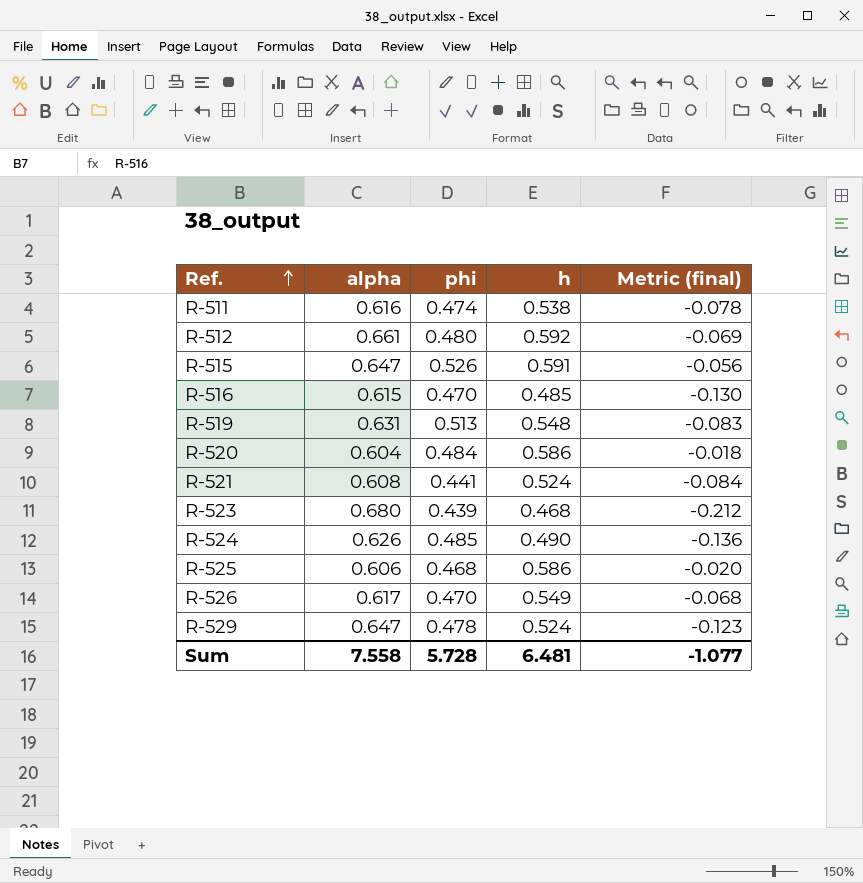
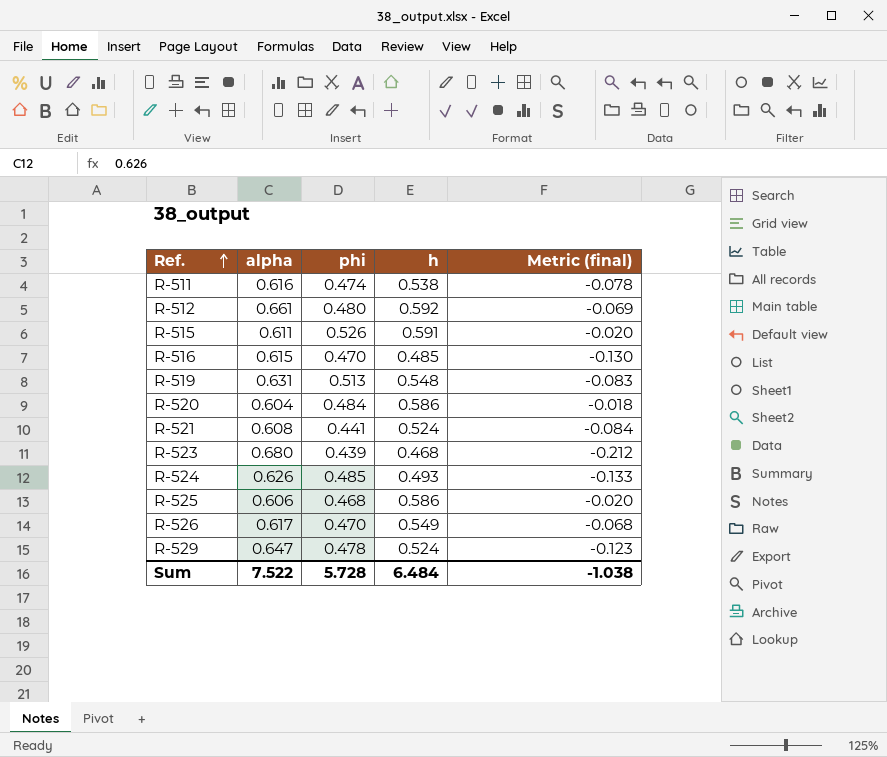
R-515 | alpha: 0.647 -> 0.611
R-515 | Metric (final): -0.056 -> -0.020
R-524 | h: 0.490 -> 0.493
R-524 | Metric (final): -0.136 -> -0.133
Sum | alpha: 7.558 -> 7.522
Sum | h: 6.481 -> 6.484
Sum | Metric (final): -1.077 -> -1.038

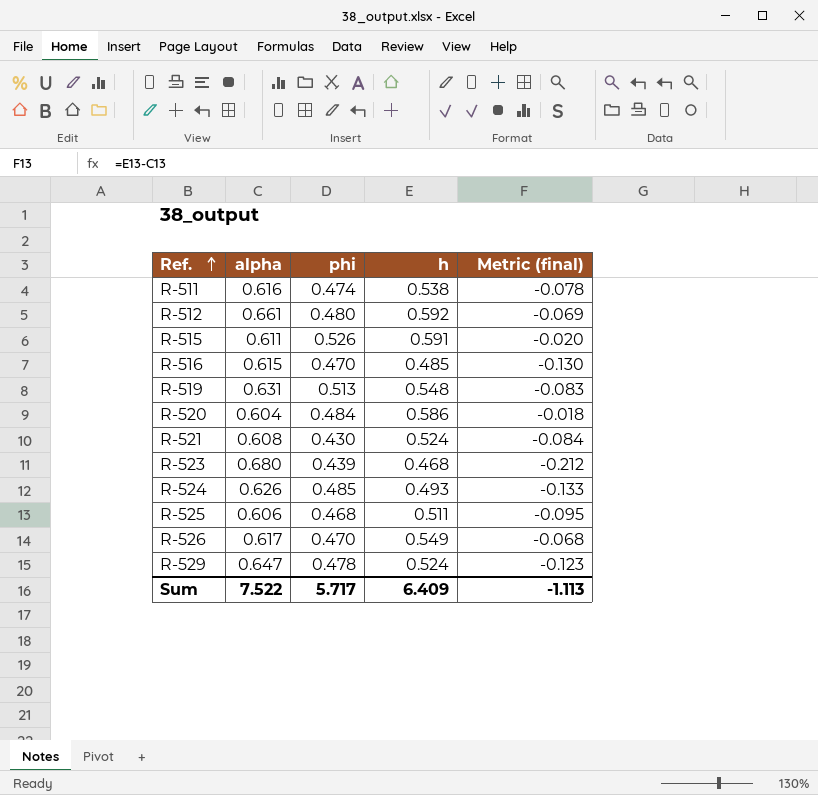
R-521 | phi: 0.441 -> 0.430
R-525 | h: 0.586 -> 0.511
R-525 | Metric (final): -0.020 -> -0.095
Sum | phi: 5.728 -> 5.717
Sum | h: 6.484 -> 6.409
Sum | Metric (final): -1.038 -> -1.113

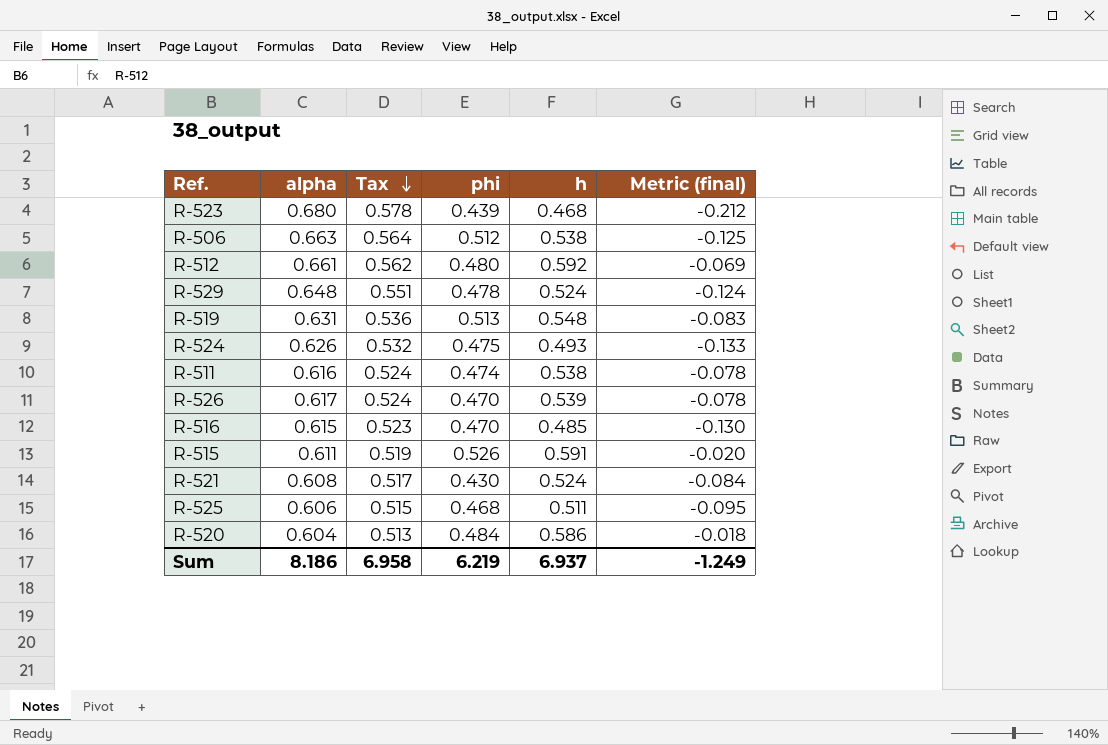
row order: Ref. ascending -> Tax descending
column Tax | formula: none -> [alpha] * 0.85
row R-506: none -> 0.663 | 0.564 | 0.512 | 0.538 | -0.125
R-529 | alpha: 0.647 -> 0.648
R-529 | Metric (final): -0.123 -> -0.124
R-524 | phi: 0.485 -> 0.475
R-526 | h: 0.549 -> 0.539
R-526 | Metric (final): -0.068 -> -0.078
Sum | alpha: 7.522 -> 8.186
Sum | phi: 5.717 -> 6.219
Sum | h: 6.409 -> 6.937
Sum | Metric (final): -1.113 -> -1.249

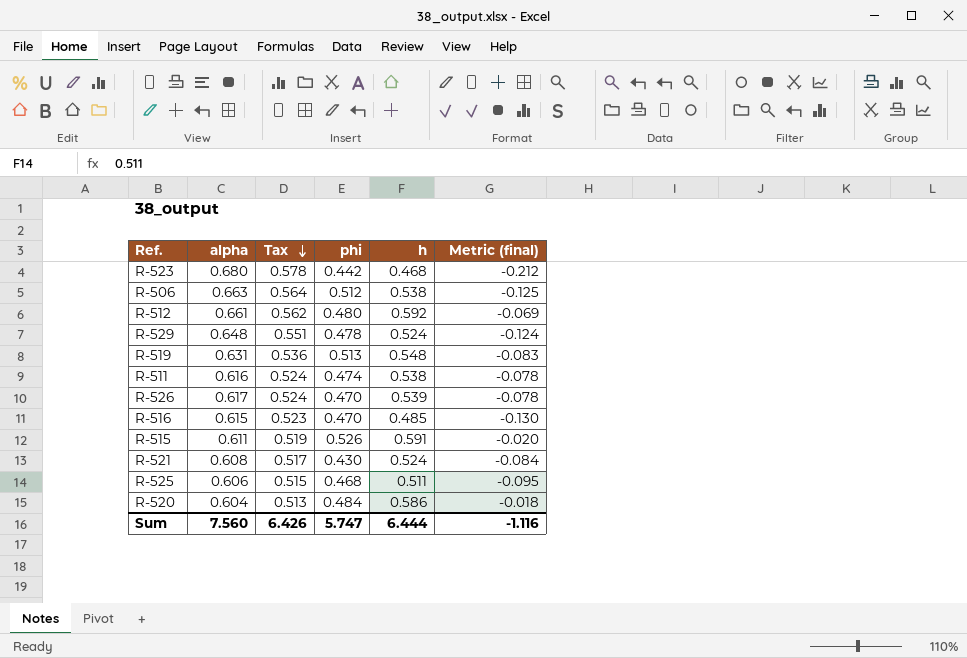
row R-524: 0.626 | 0.532 | 0.475 | 0.493 | -0.133 -> none
R-523 | phi: 0.439 -> 0.442
Sum | alpha: 8.186 -> 7.560
Sum | Tax: 6.958 -> 6.426
Sum | phi: 6.219 -> 5.747
Sum | h: 6.937 -> 6.444
Sum | Metric (final): -1.249 -> -1.116

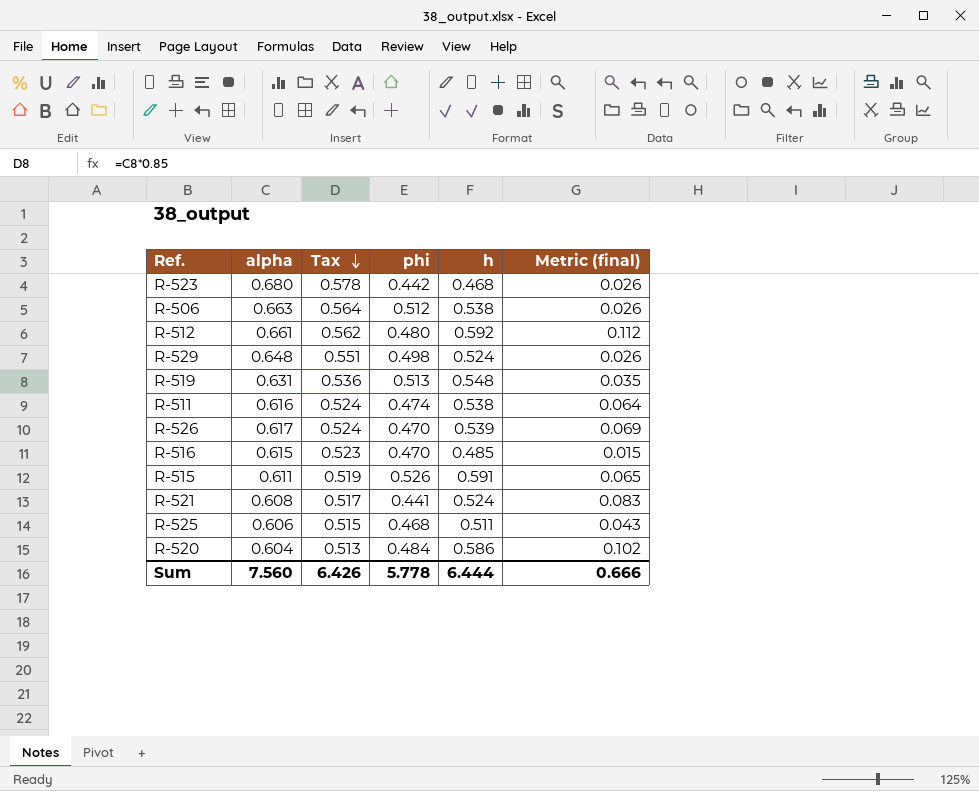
column Metric (final) | formula: [h] - [alpha] -> [h] - [phi]
R-529 | phi: 0.478 -> 0.498
R-521 | phi: 0.430 -> 0.441
Sum | phi: 5.747 -> 5.778
Sum | Metric (final): -1.116 -> 0.666

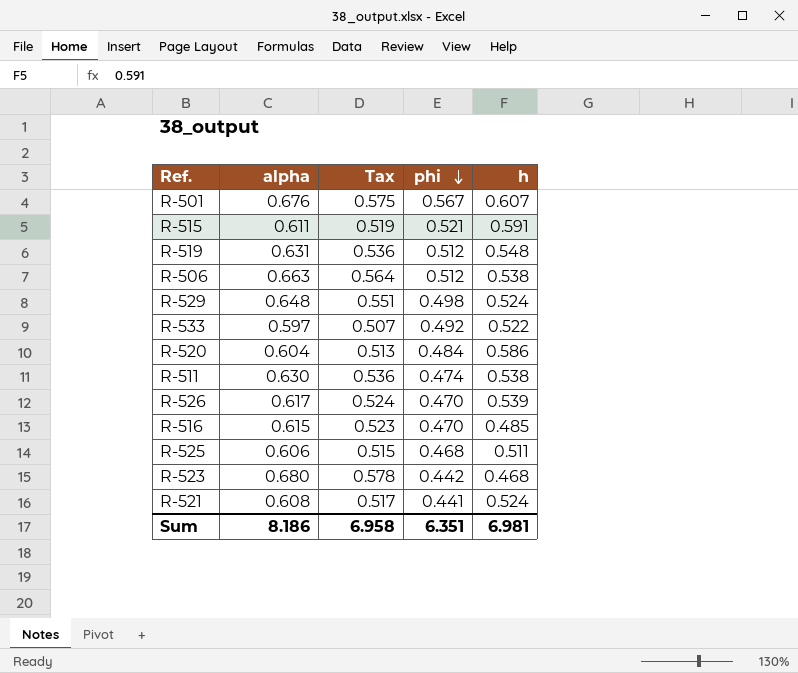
row order: Tax descending -> phi descending
column Metric (final) | formula: [h] - [phi] -> none
row R-512: 0.661 | 0.562 | 0.480 | 0.592 | 0.112 -> none
row R-501: none -> 0.676 | 0.575 | 0.567 | 0.607
R-515 | phi: 0.526 -> 0.521
R-519 | phi: 0.513 -> 0.512
row R-533: none -> 0.597 | 0.507 | 0.492 | 0.522
R-511 | alpha: 0.616 -> 0.630
R-511 | Tax: 0.524 -> 0.536
Sum | alpha: 7.560 -> 8.186
Sum | Tax: 6.426 -> 6.958
Sum | phi: 5.778 -> 6.351
Sum | h: 6.444 -> 6.981

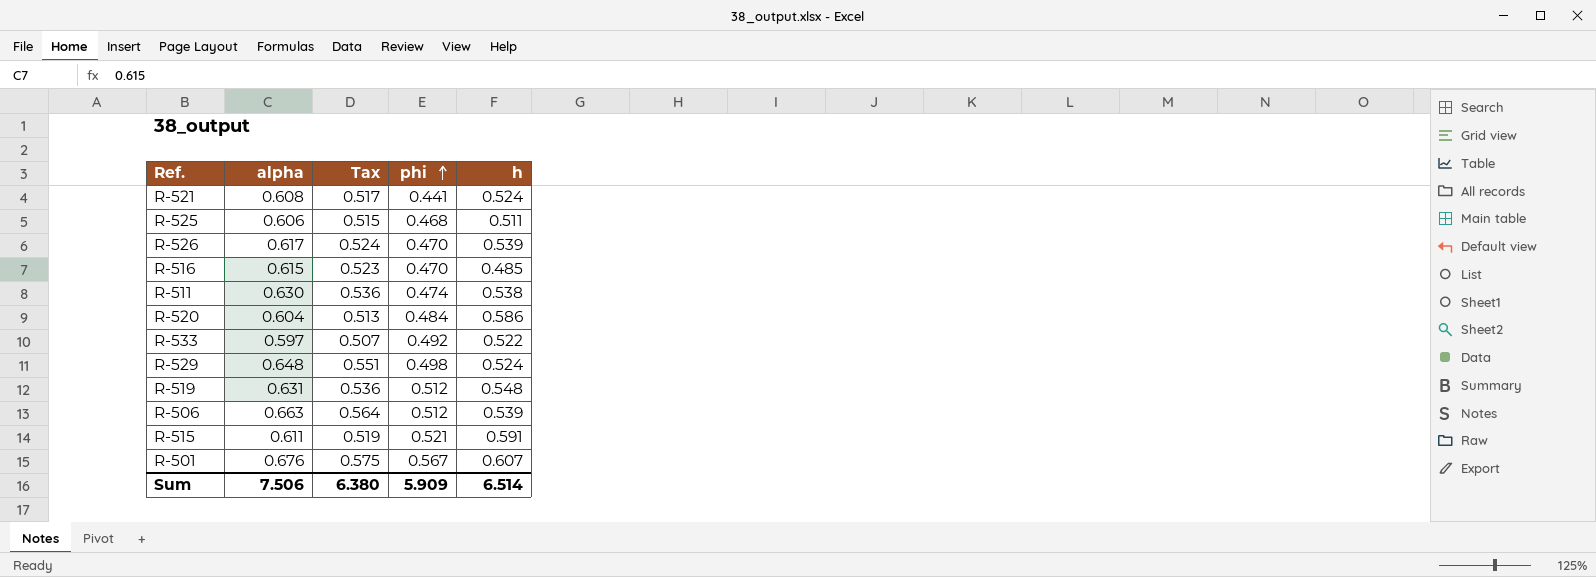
row order: phi descending -> phi ascending
row R-523: 0.680 | 0.578 | 0.442 | 0.468 -> none
R-506 | h: 0.538 -> 0.539
Sum | alpha: 8.186 -> 7.506
Sum | Tax: 6.958 -> 6.380
Sum | phi: 6.351 -> 5.909
Sum | h: 6.981 -> 6.514

